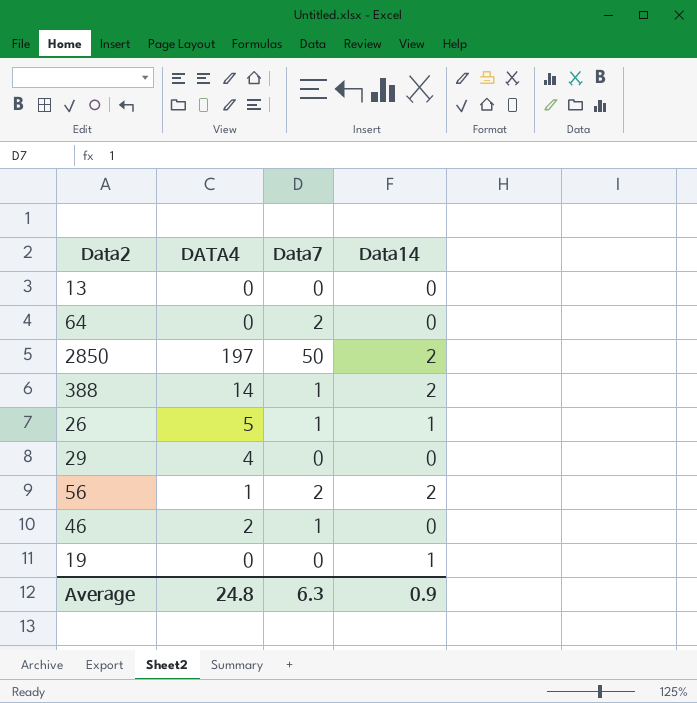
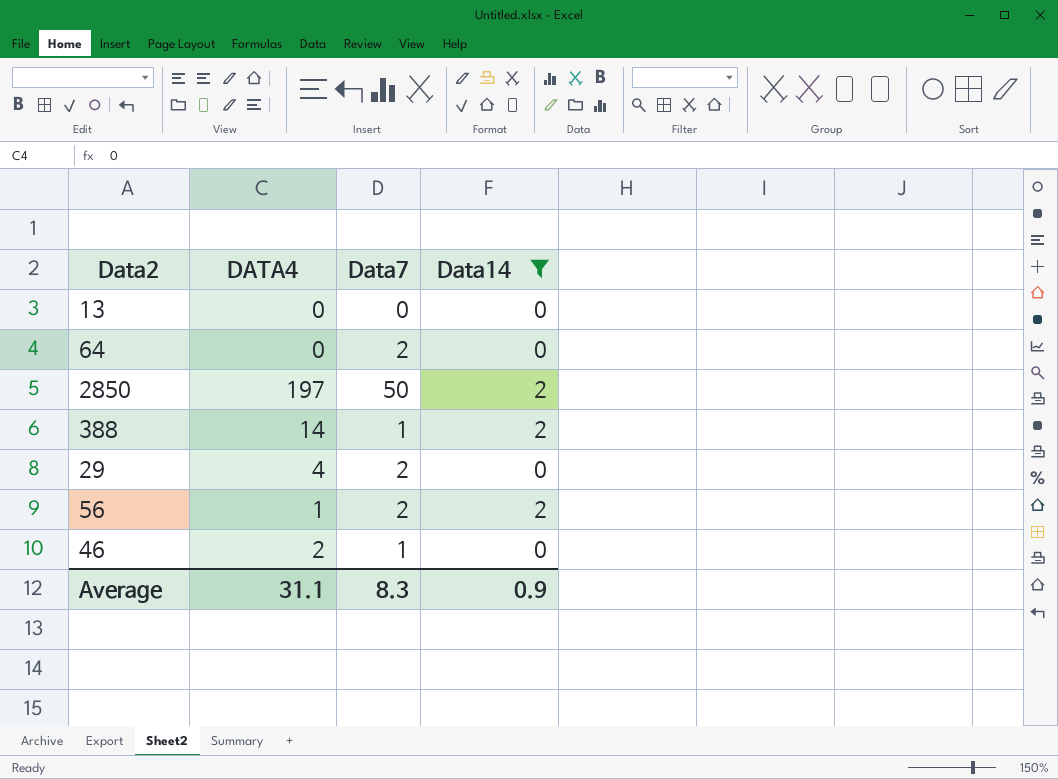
filter: none -> Data14 != 1
29 | Data7: 0 -> 2
Average | DATA4: 24.8 -> 31.1
Average | Data7: 6.3 -> 8.3

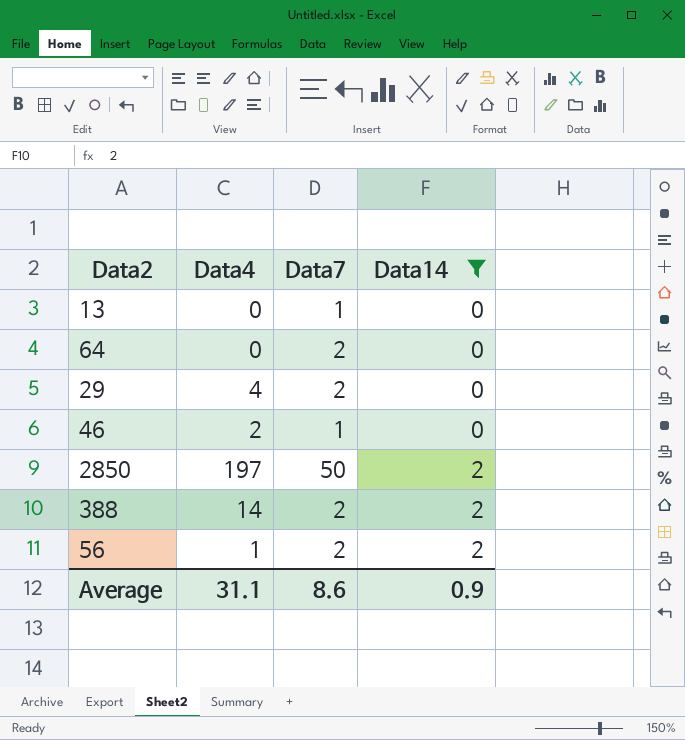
row order: none -> Data14 ascending
column name: DATA4 -> Data4
13 | Data7: 0 -> 1
388 | Data7: 1 -> 2
Average | Data7: 8.3 -> 8.6

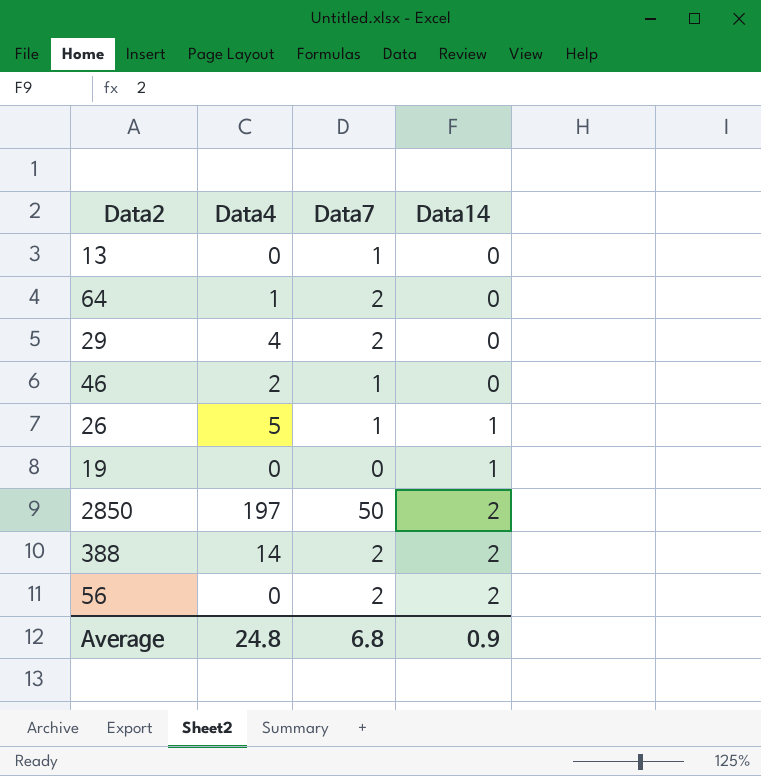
filter: Data14 != 1 -> none
64 | Data4: 0 -> 1
56 | Data4: 1 -> 0
Average | Data4: 31.1 -> 24.8
Average | Data7: 8.6 -> 6.8

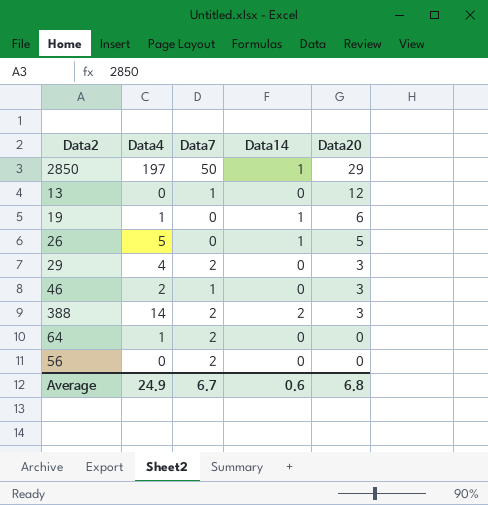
row order: Data14 ascending -> Data20 descending
column Data20 | position: none -> 5
2850 | Data14: 2 -> 1
19 | Data4: 0 -> 1
26 | Data7: 1 -> 0
56 | Data14: 2 -> 0
Average | Data4: 24.8 -> 24.9
Average | Data7: 6.8 -> 6.7
Average | Data14: 0.9 -> 0.6

